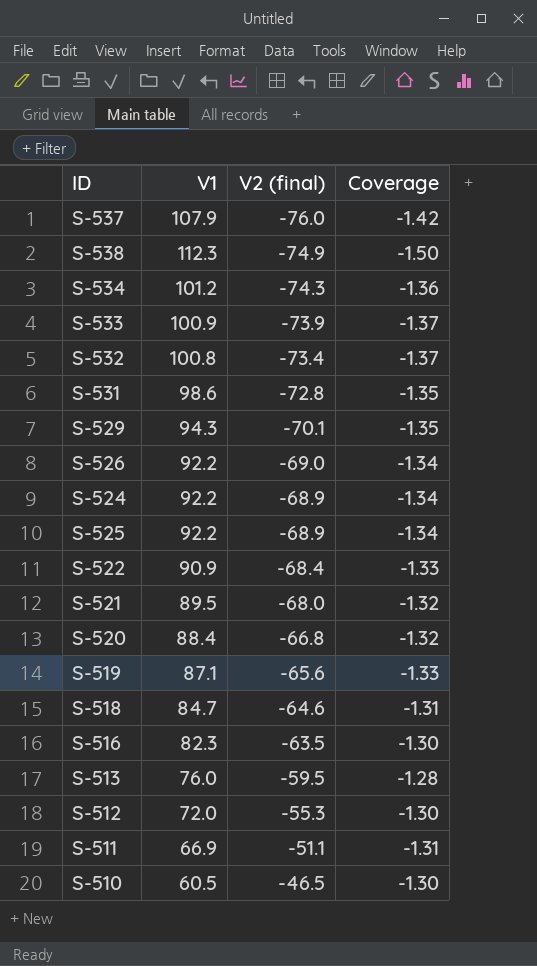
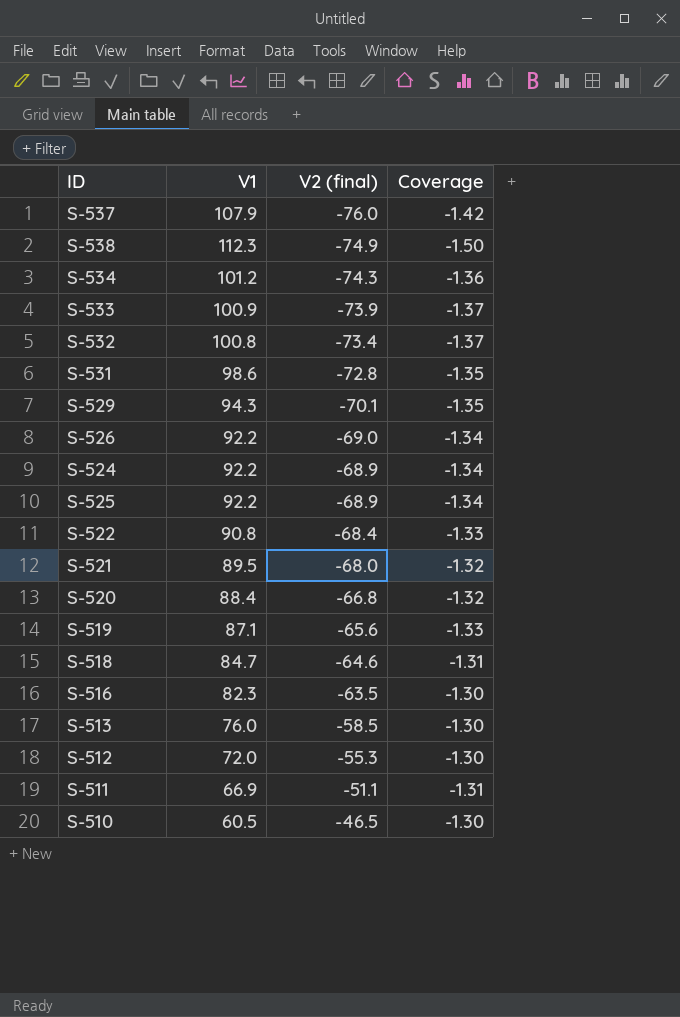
S-522 | V1: 90.9 -> 90.8
S-513 | V2 (final): -59.5 -> -58.5
S-513 | Coverage: -1.28 -> -1.30

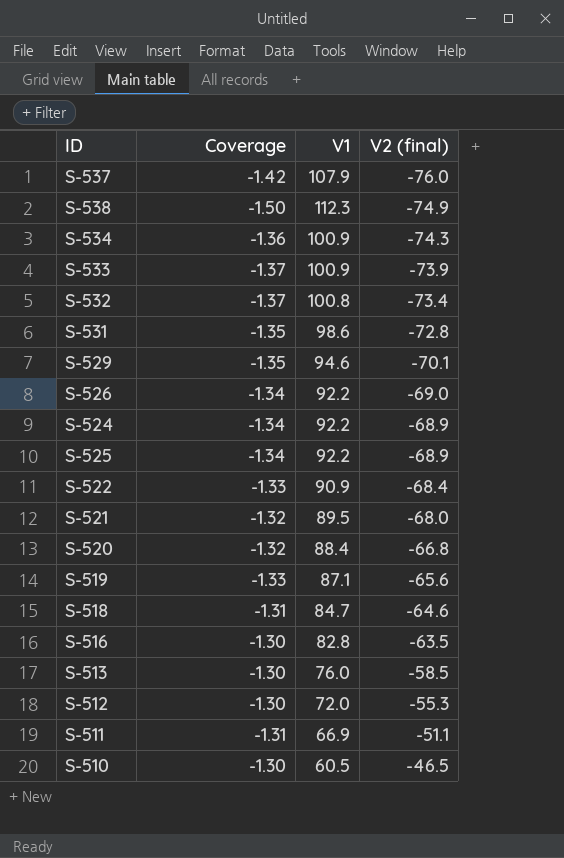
column Coverage | position: 4 -> 2
S-534 | V1: 101.2 -> 100.9
S-529 | V1: 94.3 -> 94.6
S-522 | V1: 90.8 -> 90.9
S-516 | V1: 82.3 -> 82.8

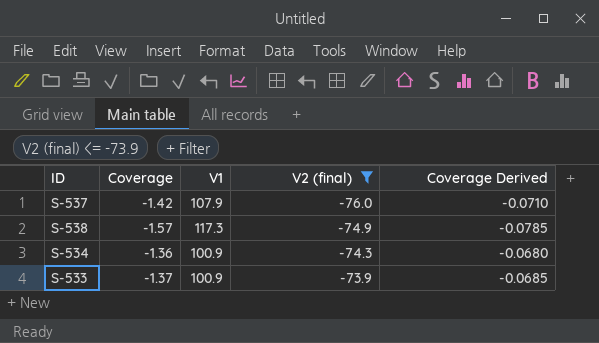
filter: none -> V2 (final) <= -73.9
column Coverage Derived | formula: none -> [Coverage] * 0.05
S-538 | Coverage: -1.50 -> -1.57
S-538 | V1: 112.3 -> 117.3

